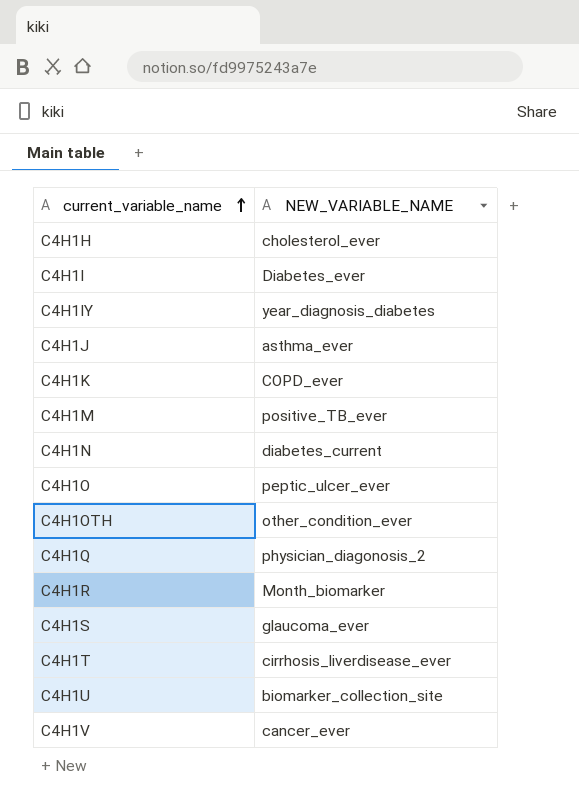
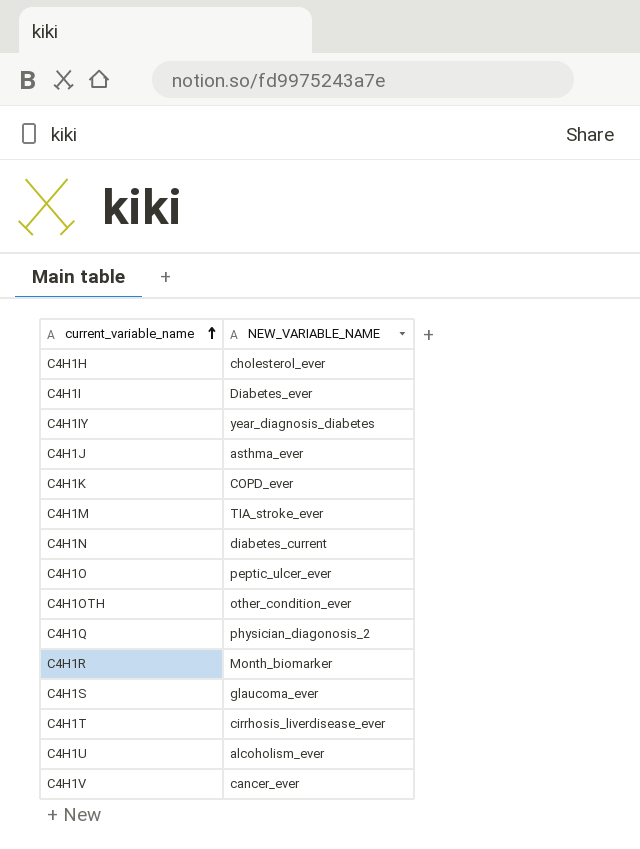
C4H1M | NEW_VARIABLE_NAME: positive_TB_ever -> TIA_stroke_ever
C4H1U | NEW_VARIABLE_NAME: biomarker_collection_site -> alcoholism_ever

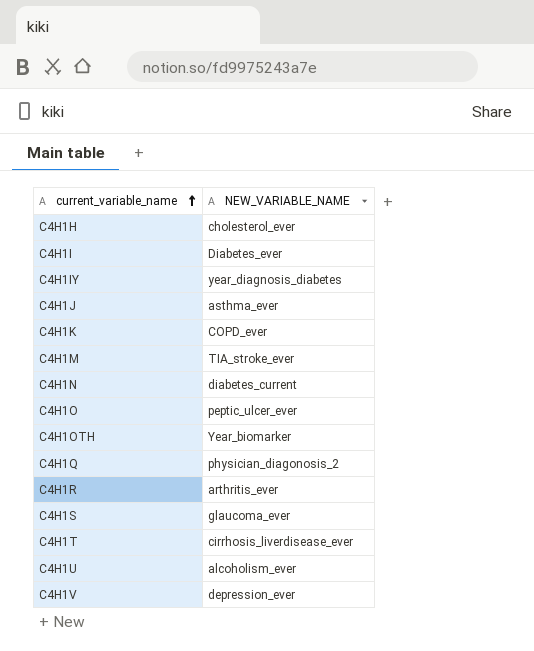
C4H1OTH | NEW_VARIABLE_NAME: other_condition_ever -> Year_biomarker
C4H1R | NEW_VARIABLE_NAME: Month_biomarker -> arthritis_ever
C4H1V | NEW_VARIABLE_NAME: cancer_ever -> depression_ever

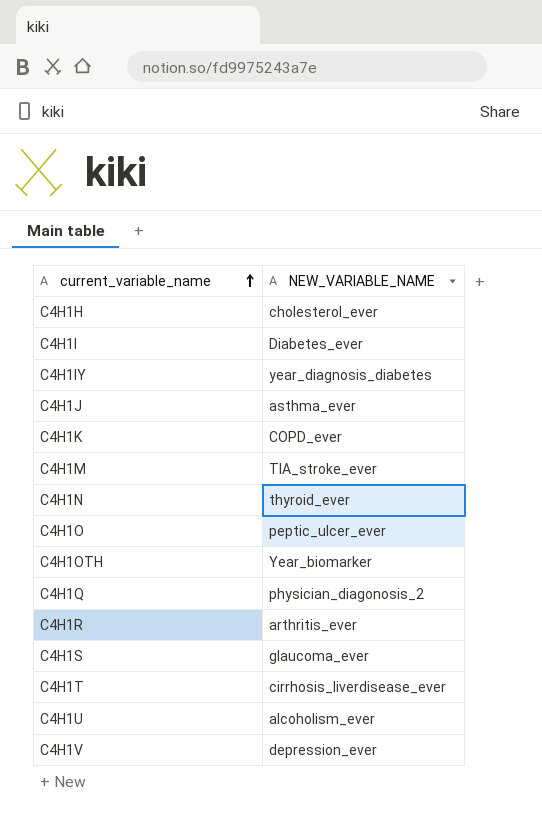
C4H1N | NEW_VARIABLE_NAME: diabetes_current -> thyroid_ever

